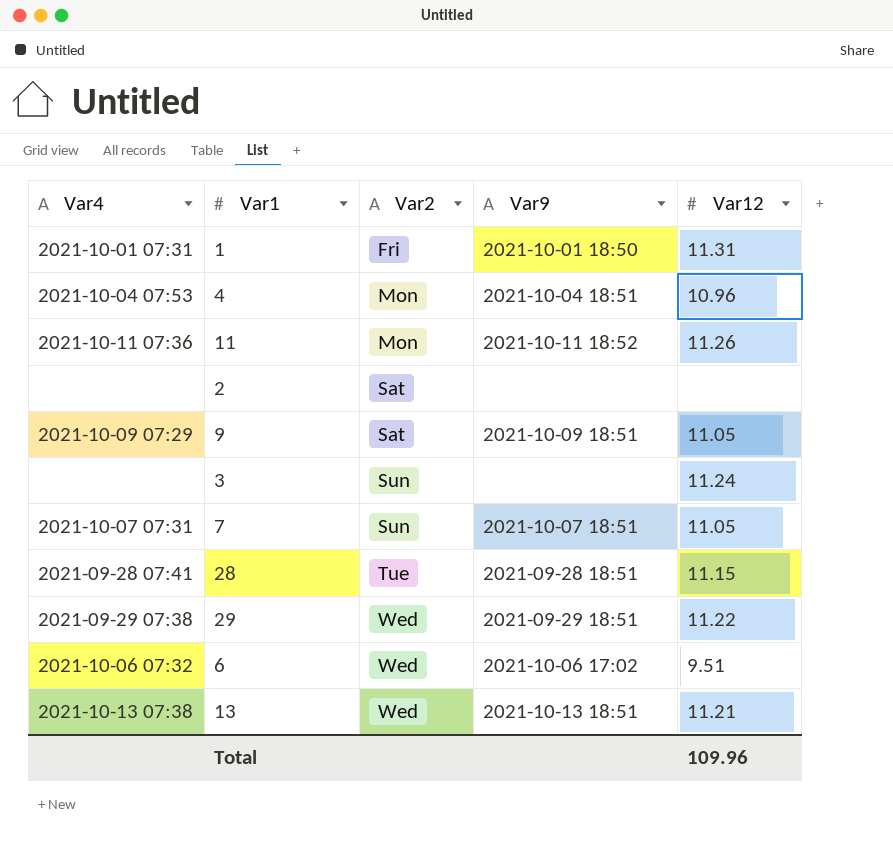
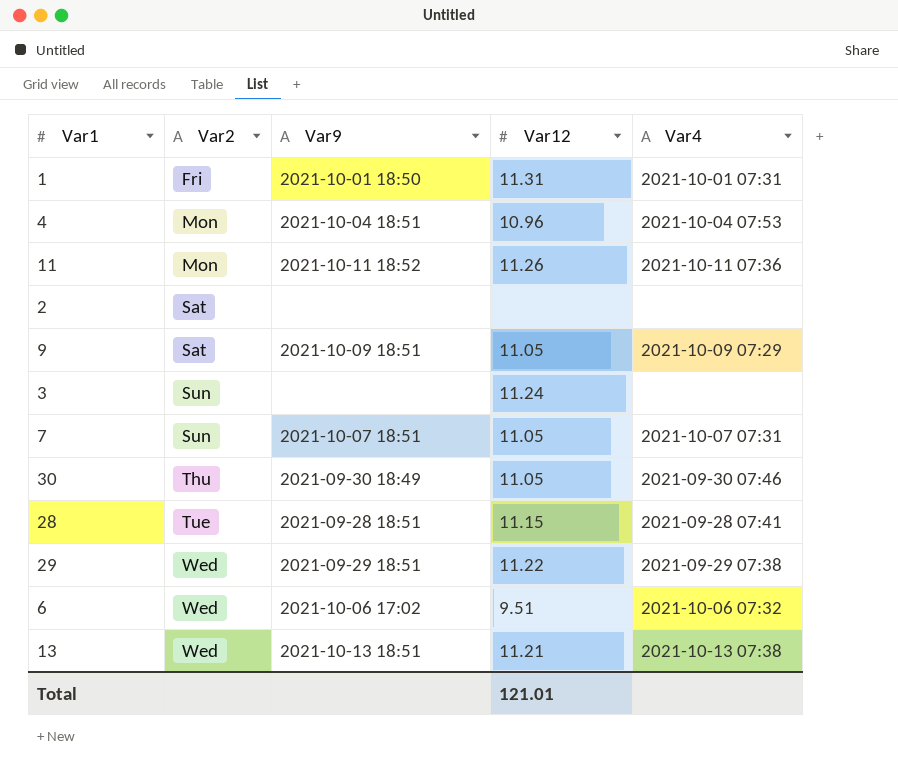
column Var4 | position: 1 -> 5
row 30: none -> Thu | 2021-09-30 18:49 | 11.05 | 2021-09-30 07:46
Total | Var12: 109.96 -> 121.01

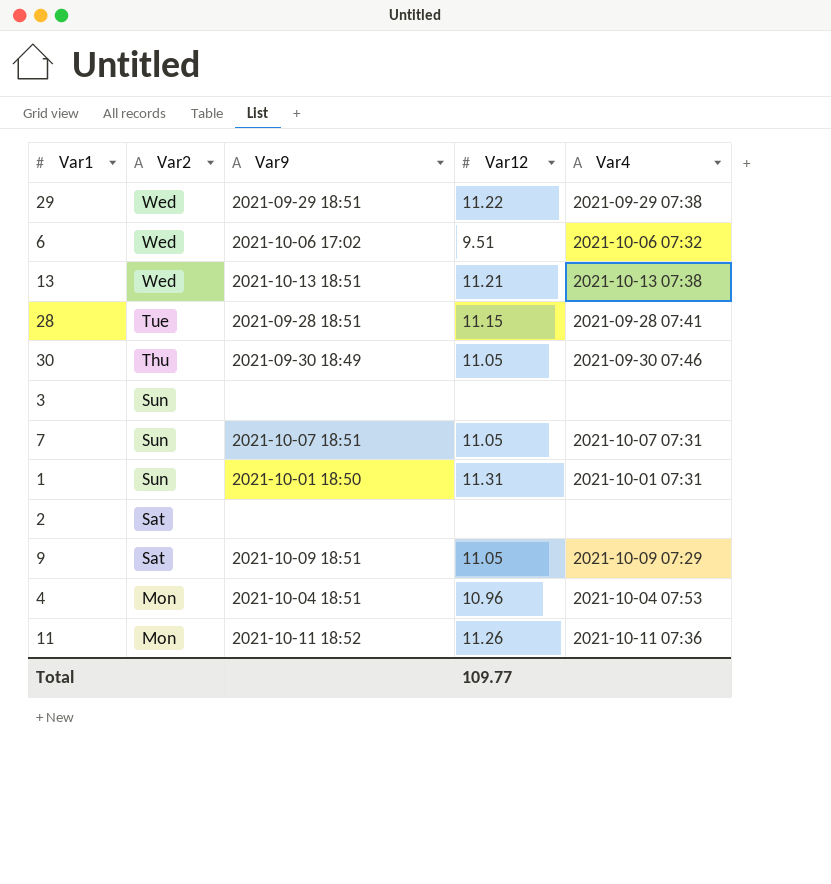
row order: Var2 ascending -> Var2 descending
3 | Var12: 11.24 -> none
1 | Var2: Fri -> Sun
Total | Var12: 121.01 -> 109.77

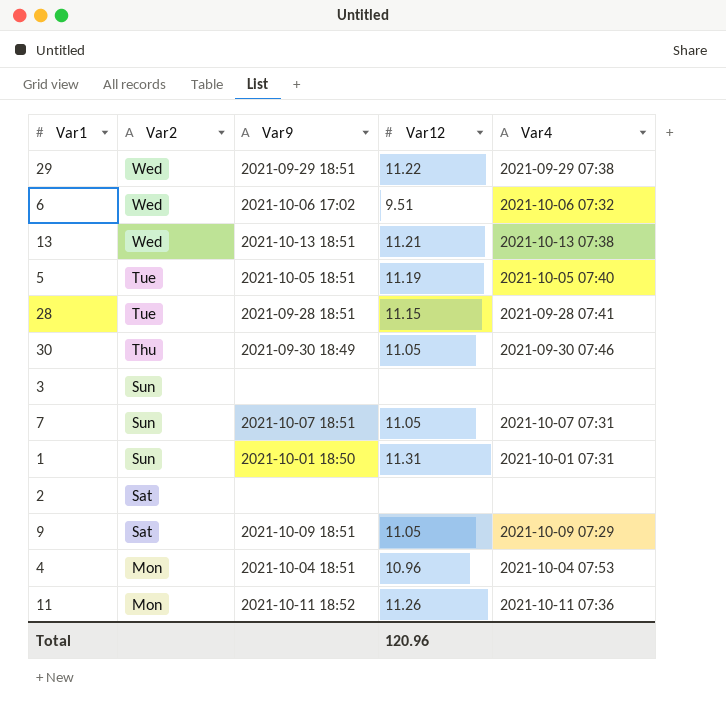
row 5: none -> Tue | 2021-10-05 18:51 | 11.19 | 2021-10-05 07:40
Total | Var12: 109.77 -> 120.96

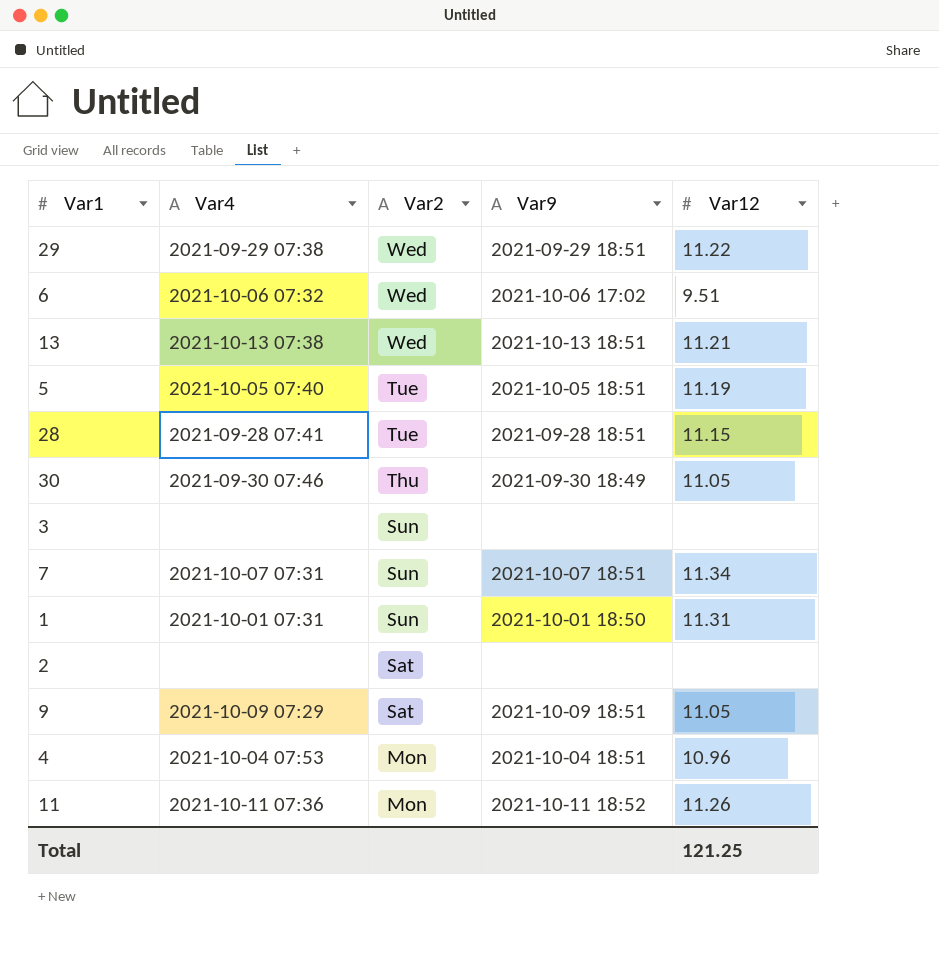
column Var4 | position: 5 -> 2
7 | Var12: 11.05 -> 11.34
Total | Var12: 120.96 -> 121.25

